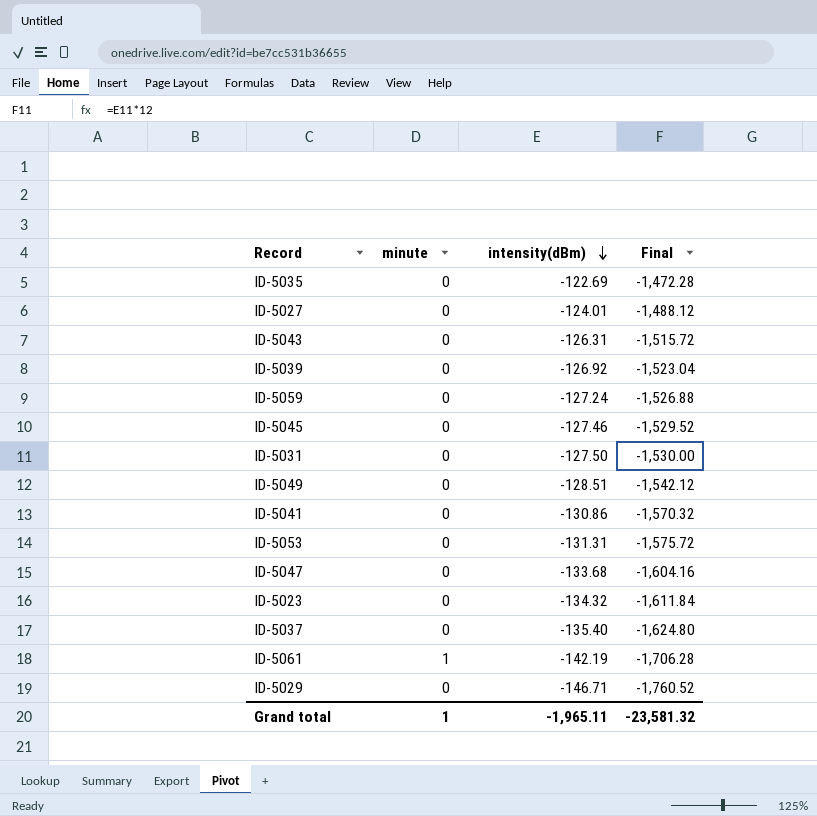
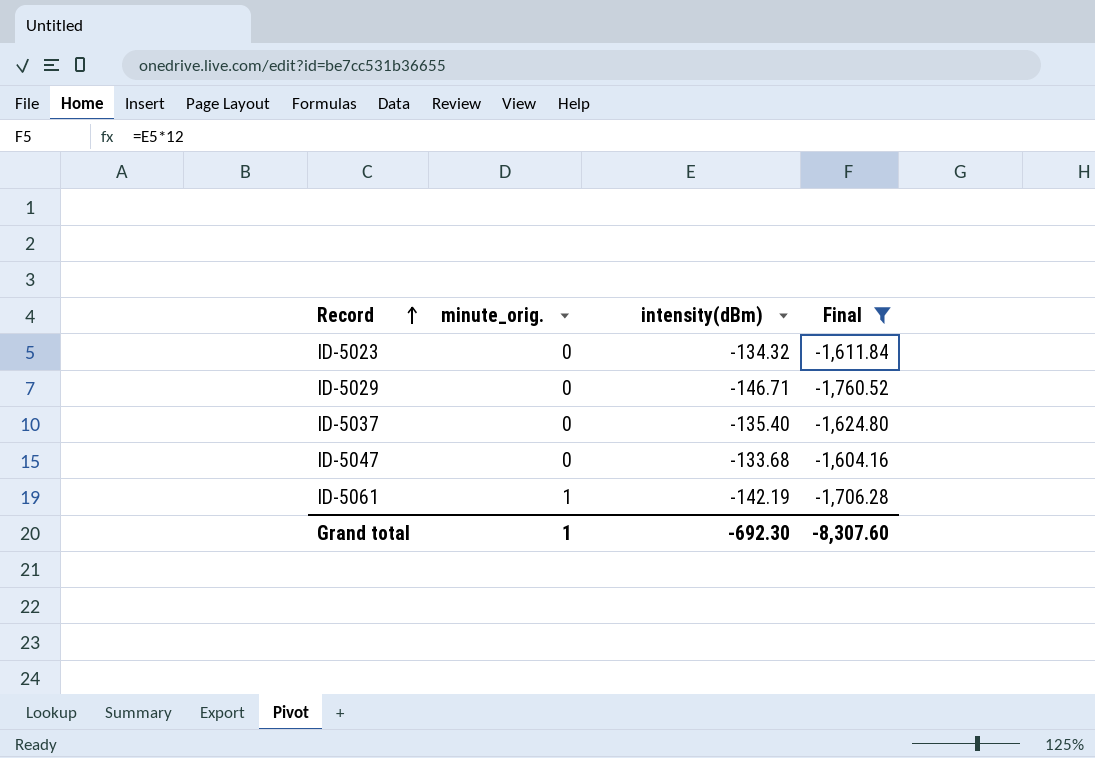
filter: none -> Final <= -1,604.16
row order: intensity(dBm) descending -> Record ascending
column name: minute -> minute_orig.
Grand total | intensity(dBm): -1,965.11 -> -692.30
Grand total | Final: -23,581.32 -> -8,307.60

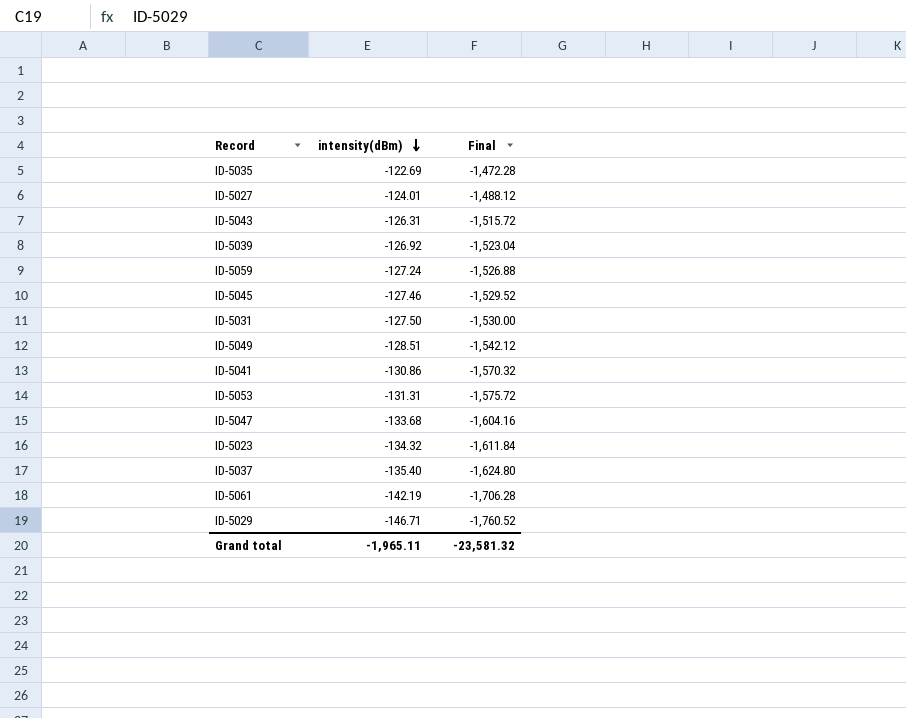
filter: Final <= -1,604.16 -> none
row order: Record ascending -> intensity(dBm) descending
column minute_orig. | position: 2 -> none
Grand total | intensity(dBm): -692.30 -> -1,965.11
Grand total | Final: -8,307.60 -> -23,581.32

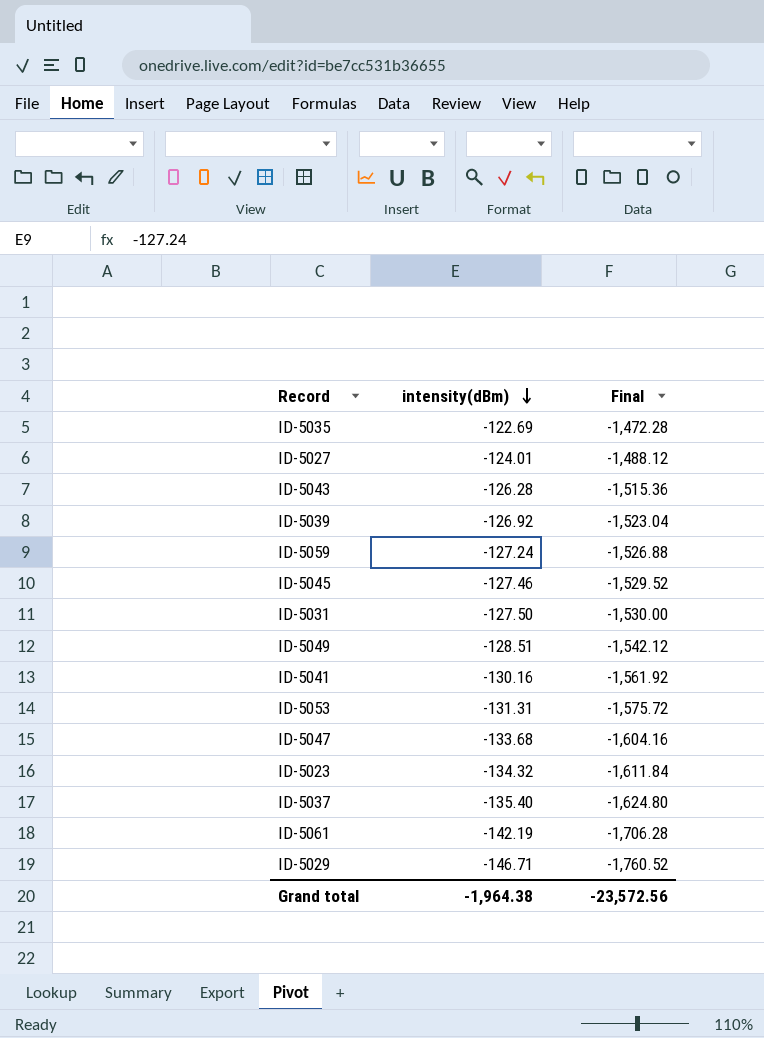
ID-5043 | intensity(dBm): -126.31 -> -126.28
ID-5043 | Final: -1,515.72 -> -1,515.36
ID-5041 | intensity(dBm): -130.86 -> -130.16
ID-5041 | Final: -1,570.32 -> -1,561.92
Grand total | intensity(dBm): -1,965.11 -> -1,964.38
Grand total | Final: -23,581.32 -> -23,572.56

